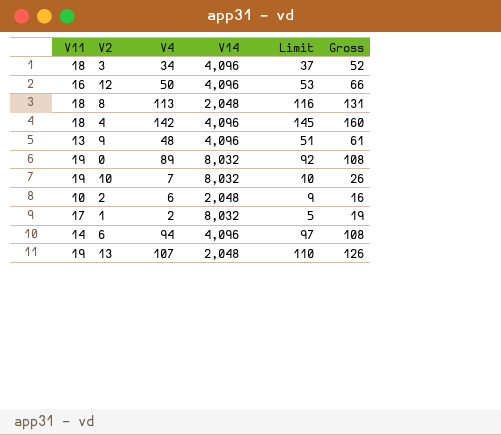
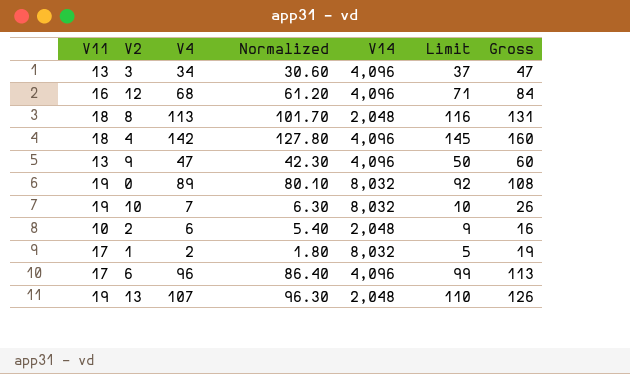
column Normalized | formula: none -> [V4] * 0.9
3 | V11: 18 -> 13
3 | Gross: 52 -> 47
12 | V4: 50 -> 68
12 | Limit: 53 -> 71
12 | Gross: 66 -> 84
9 | V4: 48 -> 47
9 | Limit: 51 -> 50
9 | Gross: 61 -> 60
6 | V11: 14 -> 17
6 | V4: 94 -> 96
6 | Limit: 97 -> 99
6 | Gross: 108 -> 113

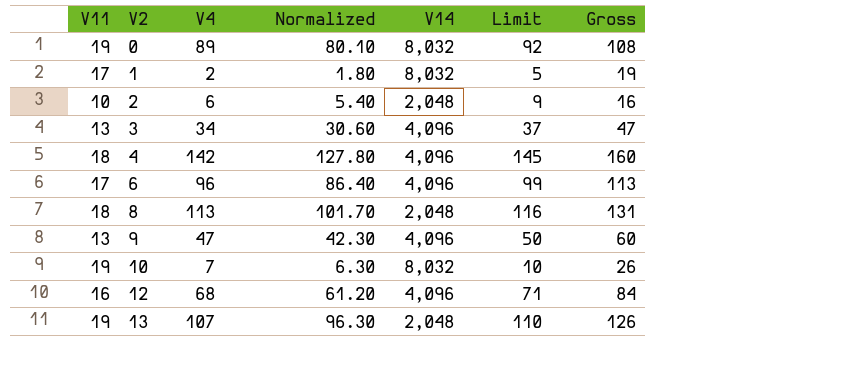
row order: none -> V2 ascending

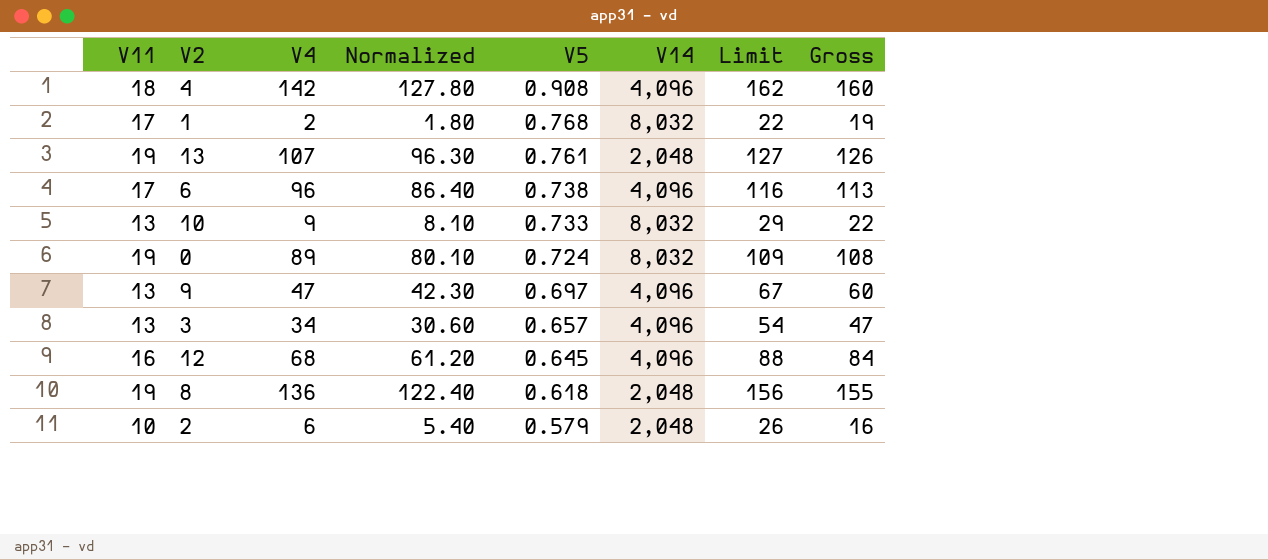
row order: V2 ascending -> V5 descending
column V5 | position: none -> 5
column Limit | formula: [V4] + 3 -> [V4] + 20
10 | V11: 19 -> 13
10 | V4: 7 -> 9
10 | Normalized: 6.30 -> 8.10
10 | Gross: 26 -> 22
8 | V11: 18 -> 19
8 | V4: 113 -> 136
8 | Normalized: 101.70 -> 122.40
8 | Gross: 131 -> 155

